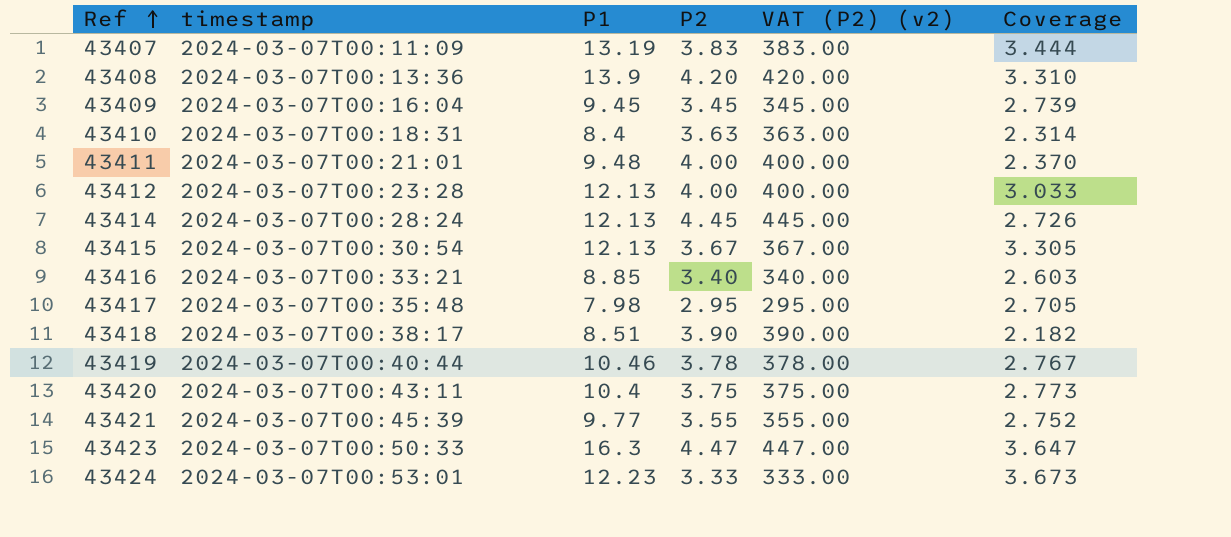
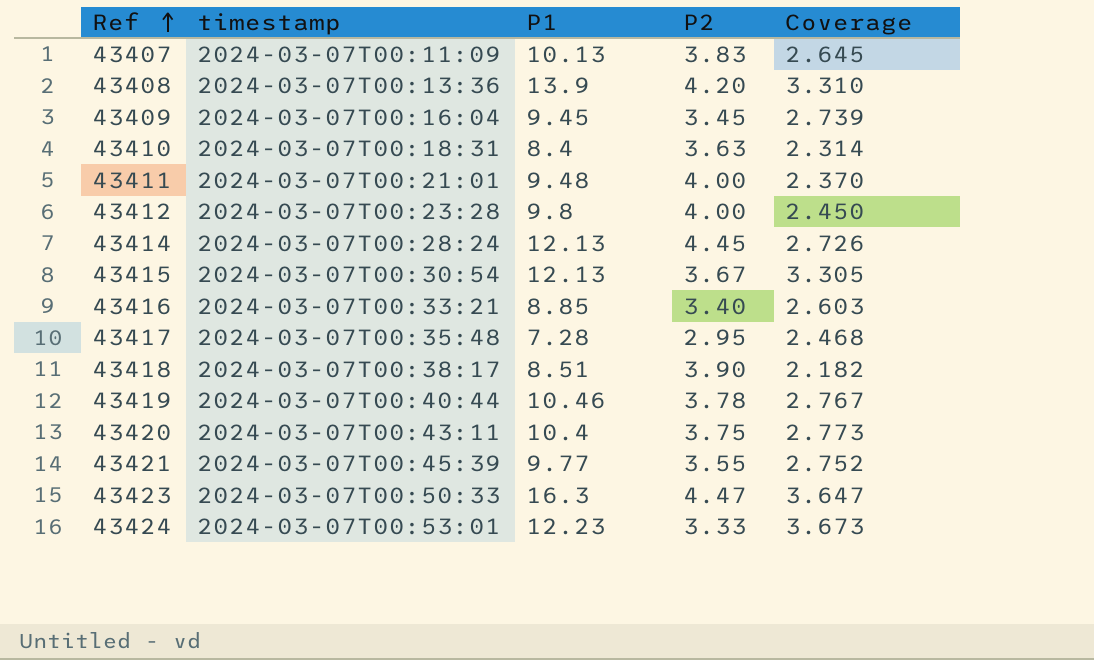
column VAT (P2) (v2) | formula: [P2] * 100 -> none
43407 | P1: 13.19 -> 10.13
43407 | Coverage: 3.444 -> 2.645
43412 | P1: 12.13 -> 9.8
43412 | Coverage: 3.033 -> 2.450
43417 | P1: 7.98 -> 7.28
43417 | Coverage: 2.705 -> 2.468

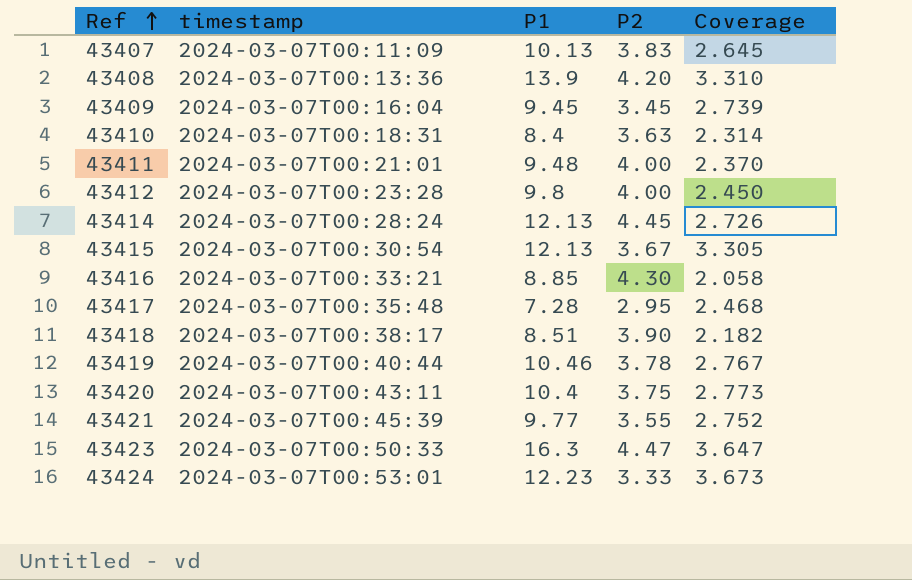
43416 | P2: 3.40 -> 4.30
43416 | Coverage: 2.603 -> 2.058

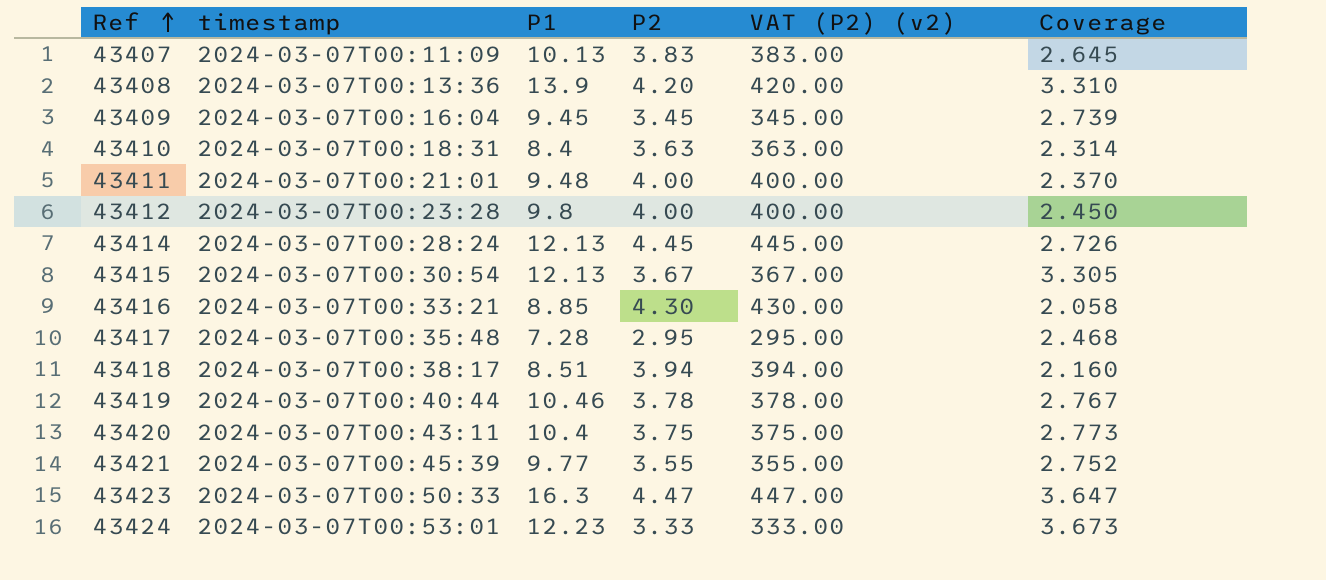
column VAT (P2) (v2) | formula: none -> [P2] * 100
43418 | P2: 3.90 -> 3.94
43418 | Coverage: 2.182 -> 2.160

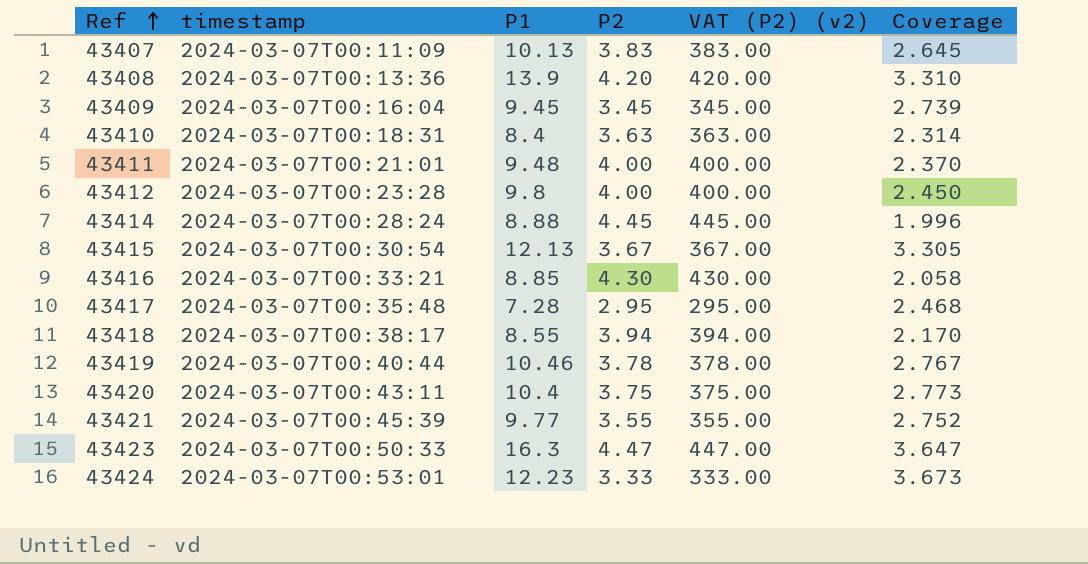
43414 | P1: 12.13 -> 8.88
43414 | Coverage: 2.726 -> 1.996
43418 | P1: 8.51 -> 8.55
43418 | Coverage: 2.160 -> 2.170

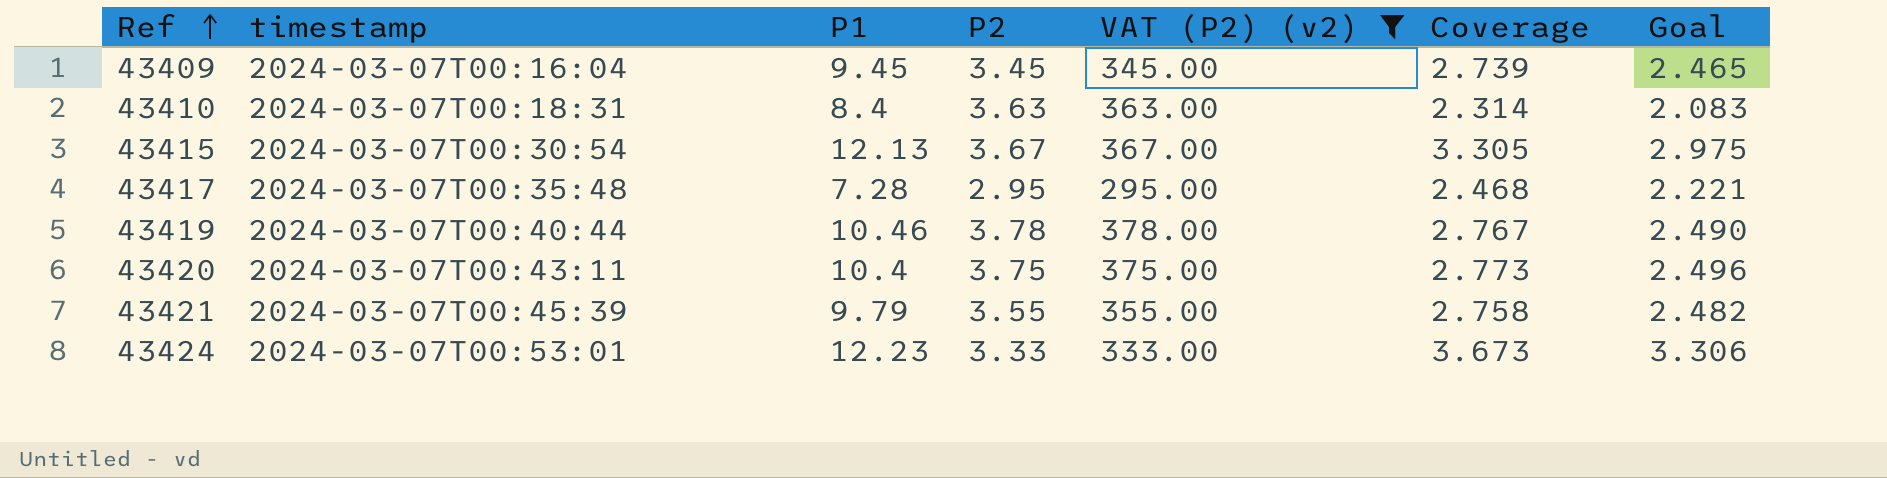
filter: none -> VAT (P2) (v2) <= 378.00
column Goal | formula: none -> [Coverage] * 0.9
43421 | P1: 9.77 -> 9.79
43421 | Coverage: 2.752 -> 2.758

